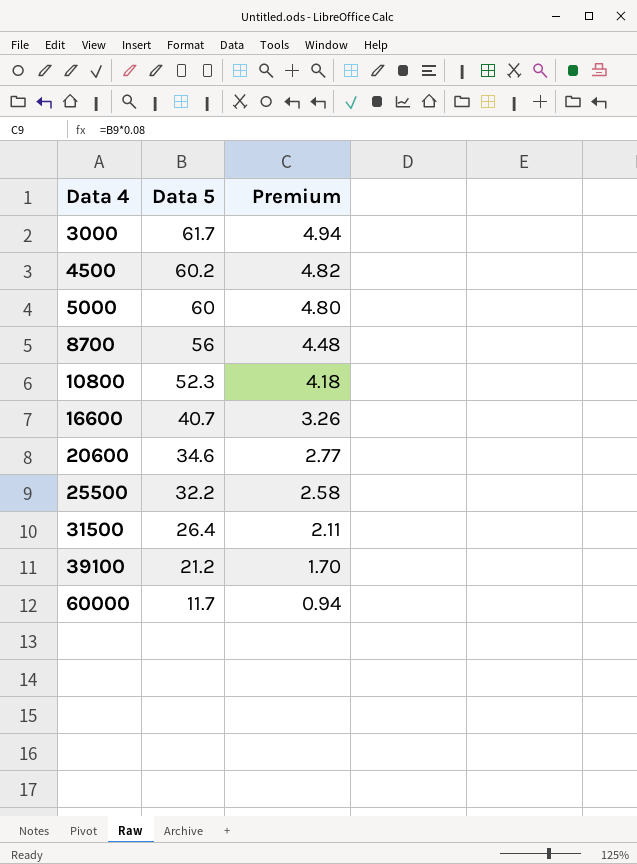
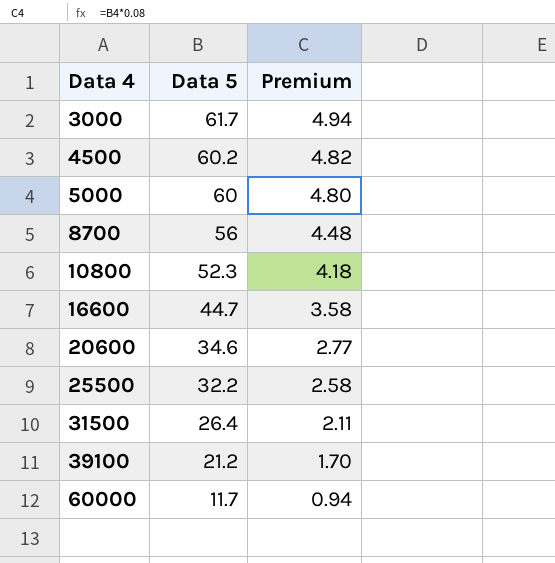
16600 | Data 5: 40.7 -> 44.7
16600 | Premium: 3.26 -> 3.58

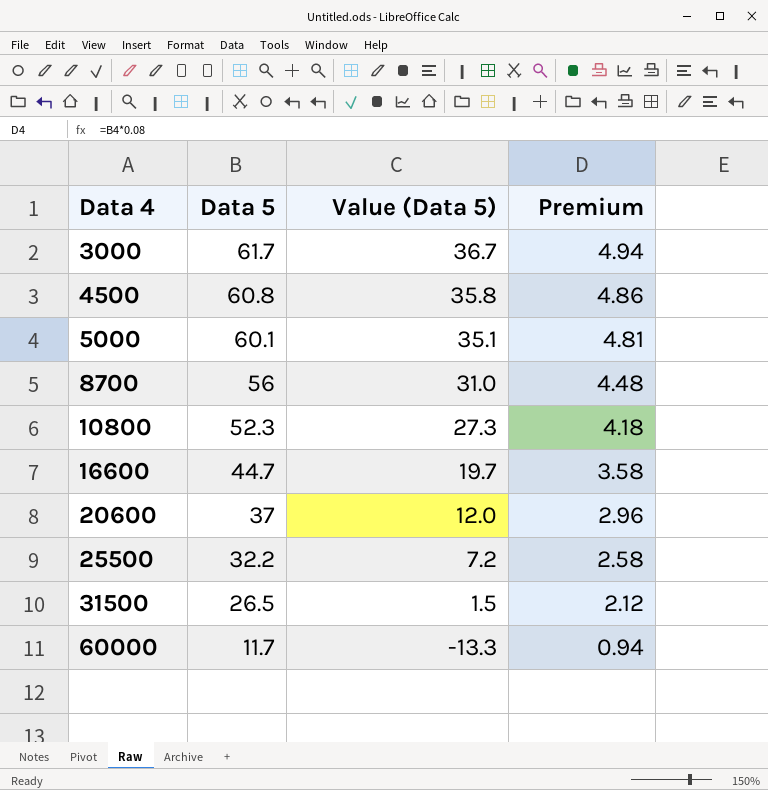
column Value (Data 5) | formula: none -> [Data 5] - 25
row 39100: 21.2 | 1.70 -> none
4500 | Data 5: 60.2 -> 60.8
4500 | Premium: 4.82 -> 4.86
5000 | Data 5: 60 -> 60.1
5000 | Premium: 4.80 -> 4.81
20600 | Data 5: 34.6 -> 37
20600 | Premium: 2.77 -> 2.96
31500 | Data 5: 26.4 -> 26.5
31500 | Premium: 2.11 -> 2.12

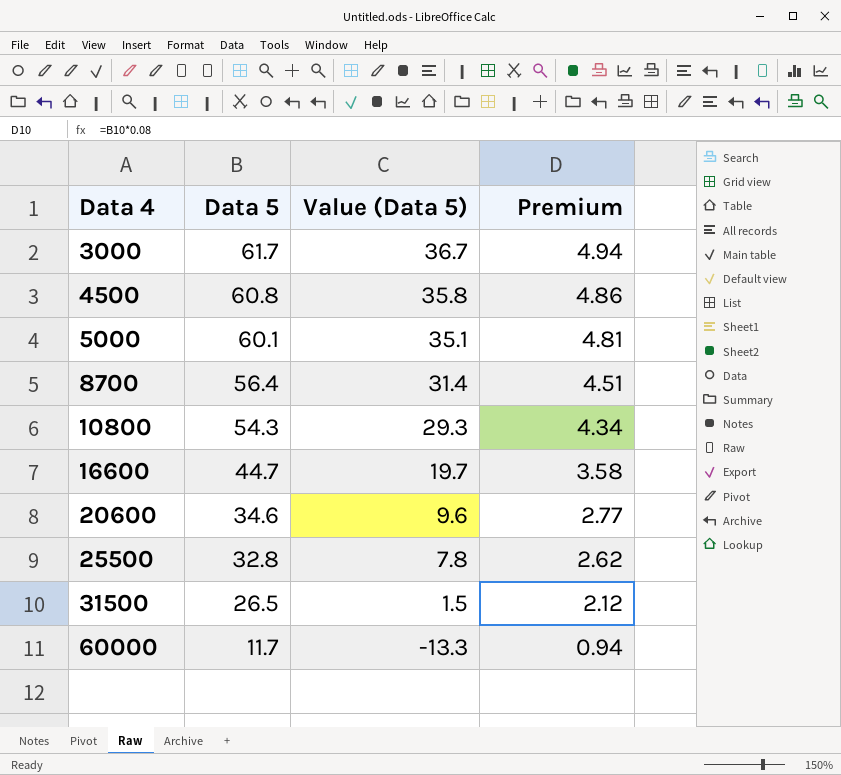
8700 | Data 5: 56 -> 56.4
8700 | Value (Data 5): 31.0 -> 31.4
8700 | Premium: 4.48 -> 4.51
10800 | Data 5: 52.3 -> 54.3
10800 | Value (Data 5): 27.3 -> 29.3
10800 | Premium: 4.18 -> 4.34
20600 | Data 5: 37 -> 34.6
20600 | Value (Data 5): 12.0 -> 9.6
20600 | Premium: 2.96 -> 2.77
25500 | Data 5: 32.2 -> 32.8
25500 | Value (Data 5): 7.2 -> 7.8
25500 | Premium: 2.58 -> 2.62

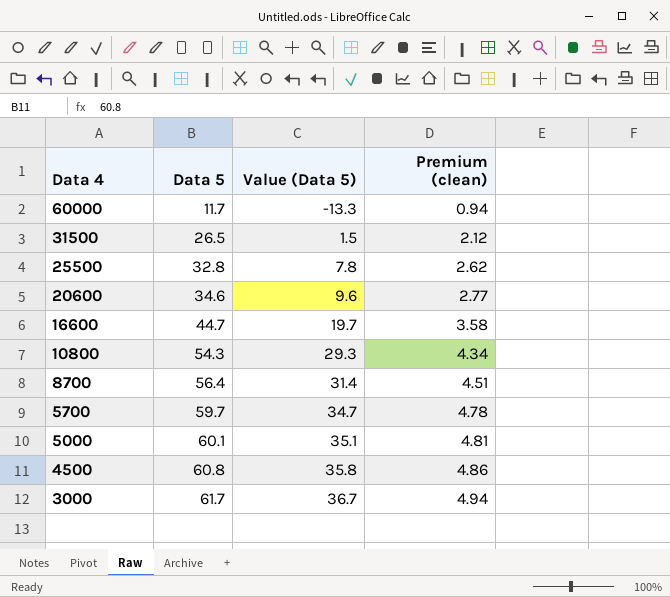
row order: Data 4 ascending -> Data 4 descending
column name: Premium -> Premium (clean)
row 5700: none -> 59.7 | 34.7 | 4.78

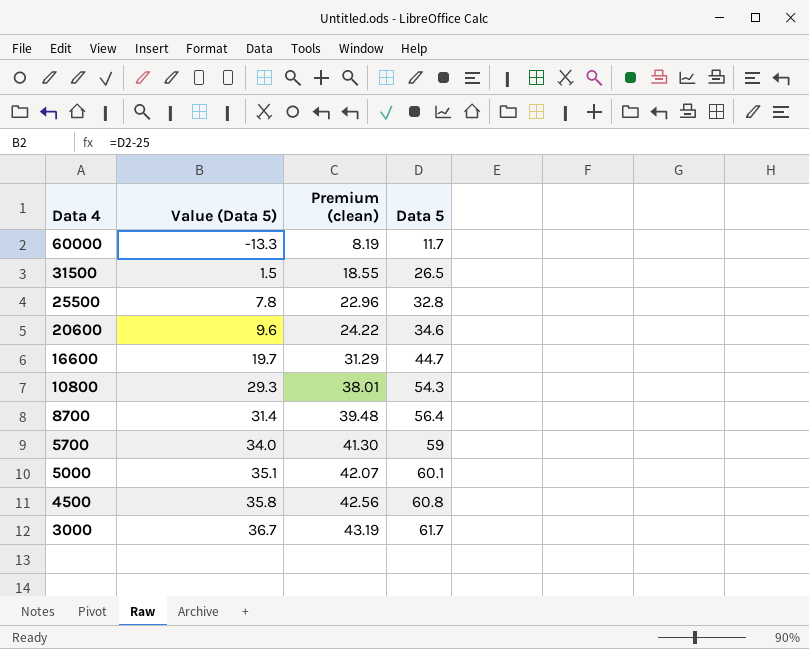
column Premium (clean) | formula: [Data 5] * 0.08 -> [Data 5] * 0.7
column Data 5 | position: 2 -> 4
5700 | Value (Data 5): 34.7 -> 34.0
5700 | Data 5: 59.7 -> 59

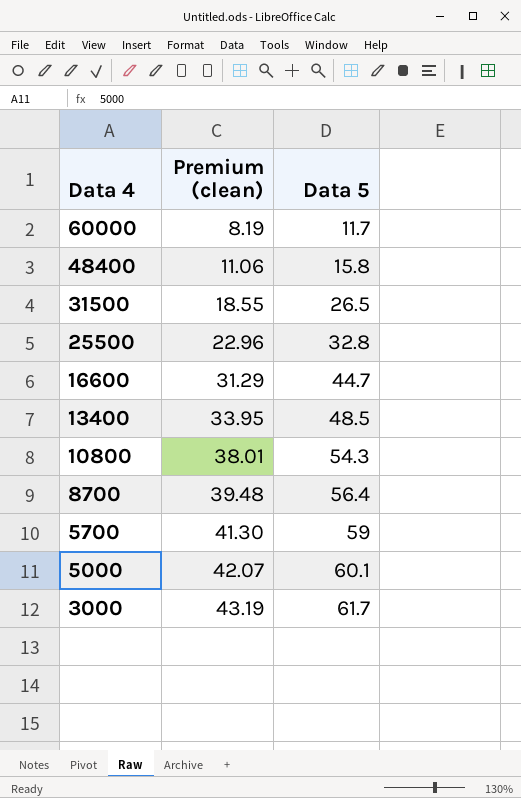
column Value (Data 5) | formula: [Data 5] - 25 -> none
row 20600: 9.6 | 24.22 | 34.6 -> none
row 4500: 35.8 | 42.56 | 60.8 -> none
row 48400: none -> 11.06 | 15.8
row 13400: none -> 33.95 | 48.5

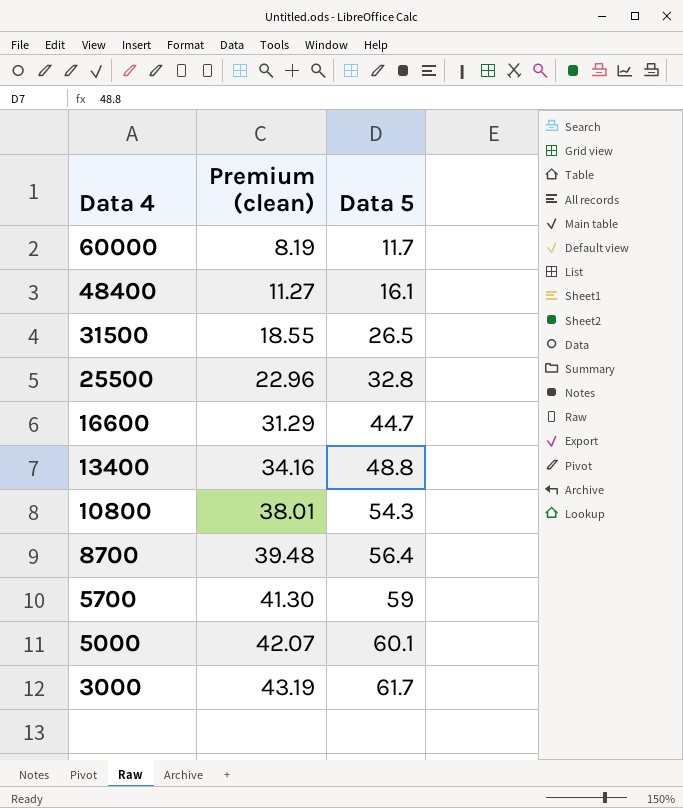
48400 | Premium (clean): 11.06 -> 11.27
48400 | Data 5: 15.8 -> 16.1
13400 | Premium (clean): 33.95 -> 34.16
13400 | Data 5: 48.5 -> 48.8

